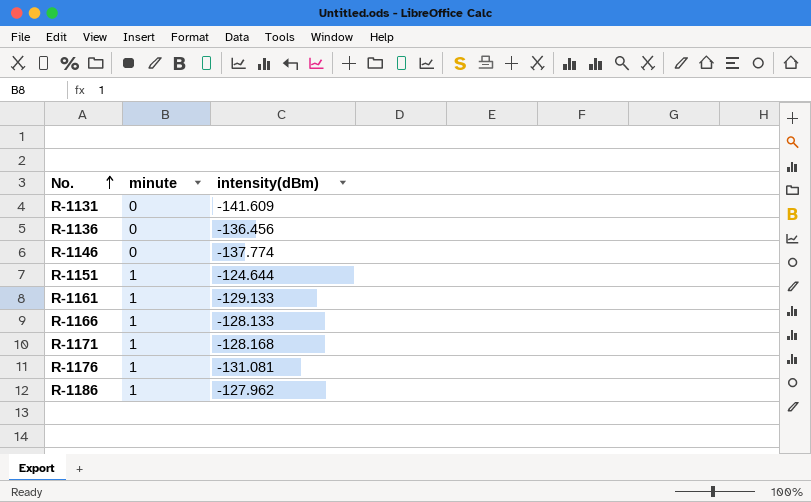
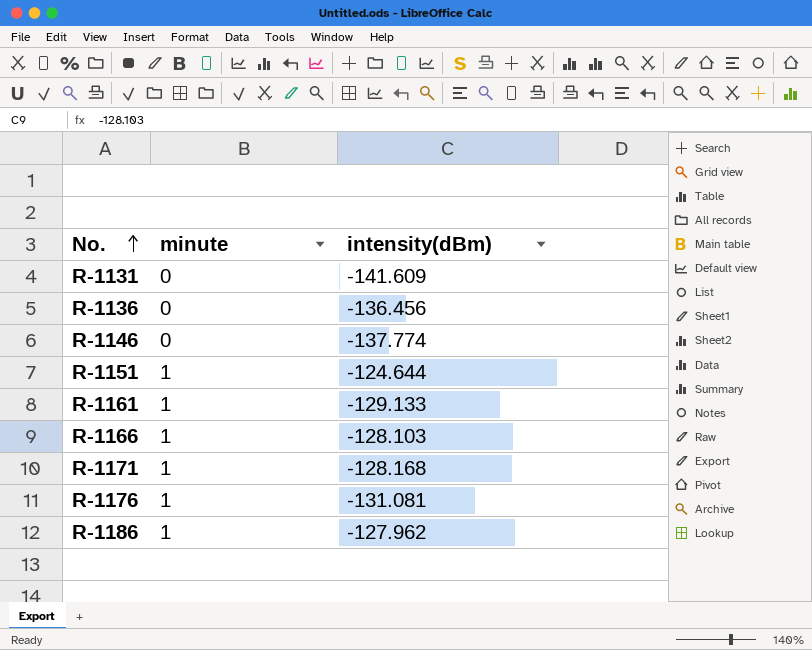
R-1166 | intensity(dBm): -128.133 -> -128.103

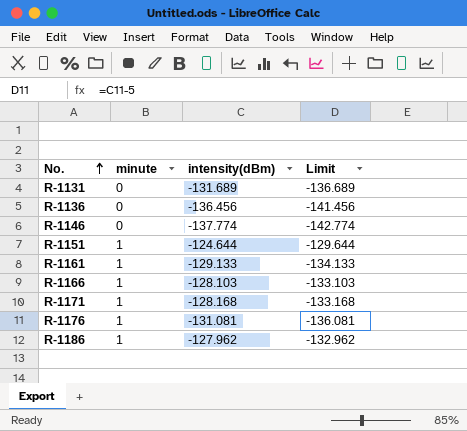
column Limit | formula: none -> [intensity(dBm)] - 5
R-1131 | intensity(dBm): -141.609 -> -131.689

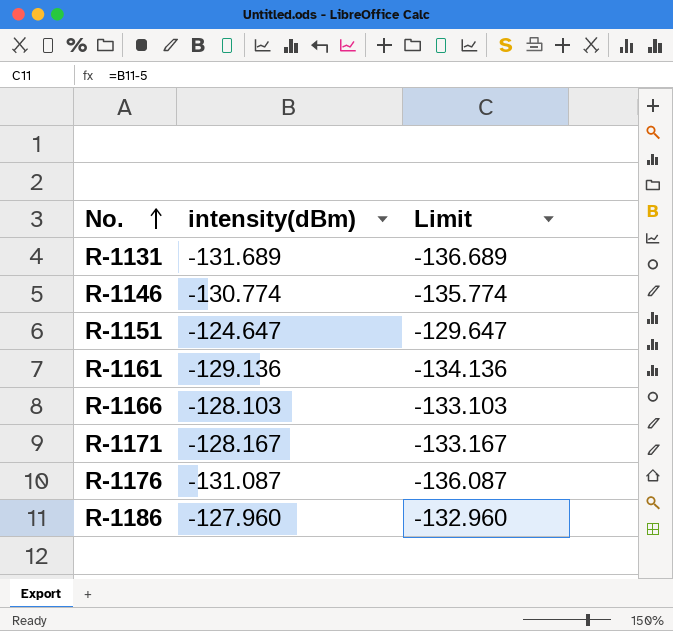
column minute | position: 2 -> none
row R-1136: 0 | -136.456 | -141.456 -> none
R-1146 | intensity(dBm): -137.774 -> -130.774
R-1146 | Limit: -142.774 -> -135.774
R-1151 | intensity(dBm): -124.644 -> -124.647
R-1151 | Limit: -129.644 -> -129.647
R-1161 | intensity(dBm): -129.133 -> -129.136
R-1161 | Limit: -134.133 -> -134.136
R-1171 | intensity(dBm): -128.168 -> -128.167
R-1171 | Limit: -133.168 -> -133.167
R-1176 | intensity(dBm): -131.081 -> -131.087
R-1176 | Limit: -136.081 -> -136.087
R-1186 | intensity(dBm): -127.962 -> -127.960
R-1186 | Limit: -132.962 -> -132.960

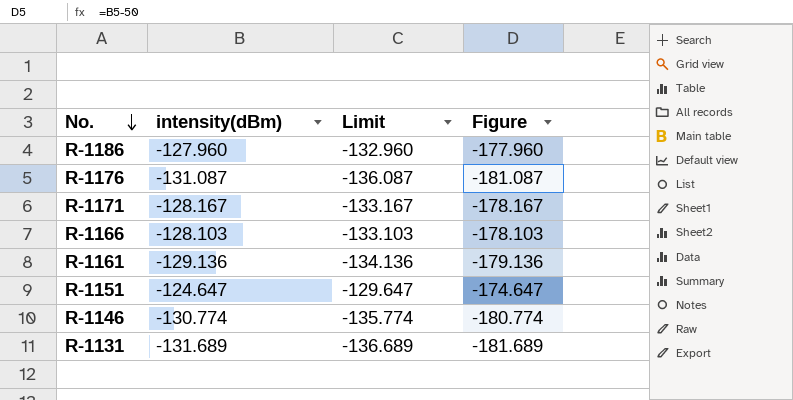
row order: No. ascending -> No. descending
column Figure | formula: none -> [intensity(dBm)] - 50

